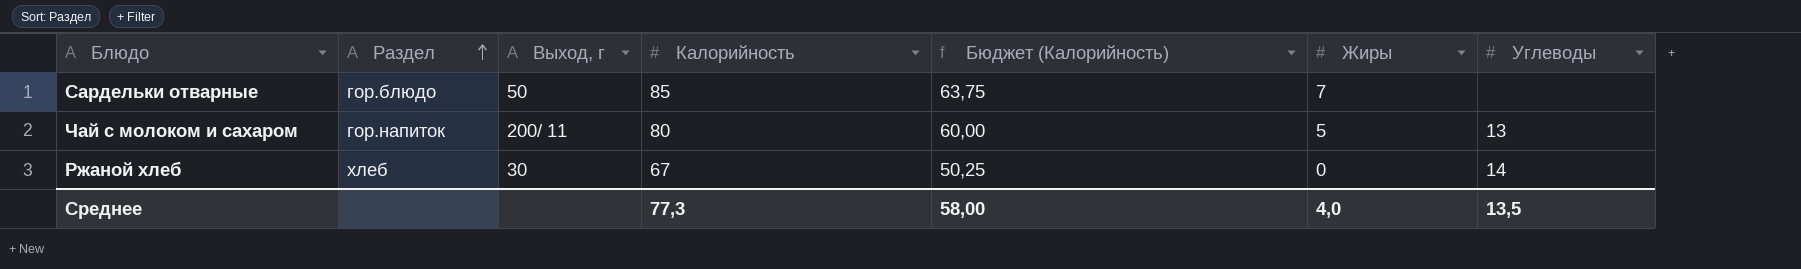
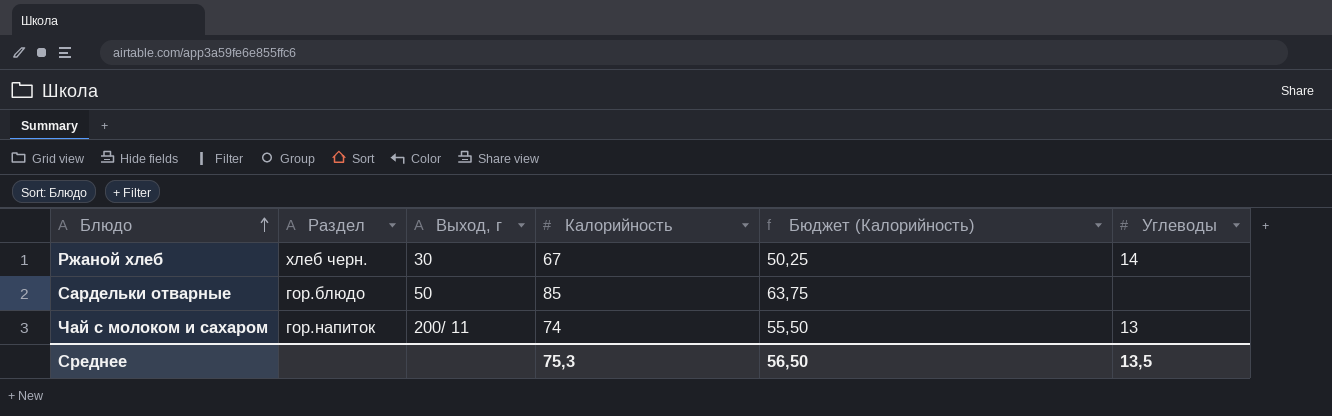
row order: Раздел ascending -> Блюдо ascending
column Жиры | position: 6 -> none
Ржаной хлеб | Раздел: хлеб -> хлеб черн.
Чай с молоком и сахаром | Калорийность: 80 -> 74
Чай с молоком и сахаром | Бюджет (Калорийность): 60,00 -> 55,50
Среднее | Калорийность: 77,3 -> 75,3
Среднее | Бюджет (Калорийность): 58,00 -> 56,50

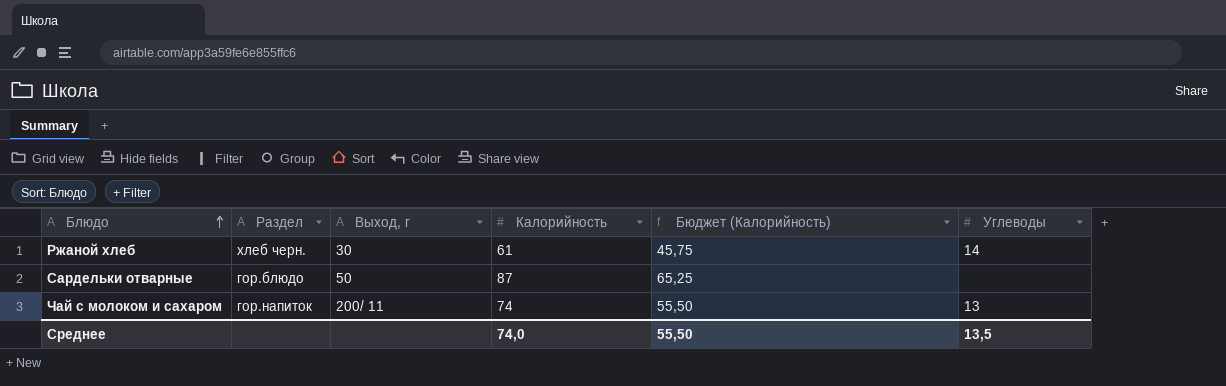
Ржаной хлеб | Калорийность: 67 -> 61
Ржаной хлеб | Бюджет (Калорийность): 50,25 -> 45,75
Сардельки отварные | Калорийность: 85 -> 87
Сардельки отварные | Бюджет (Калорийность): 63,75 -> 65,25
Среднее | Калорийность: 75,3 -> 74,0
Среднее | Бюджет (Калорийность): 56,50 -> 55,50

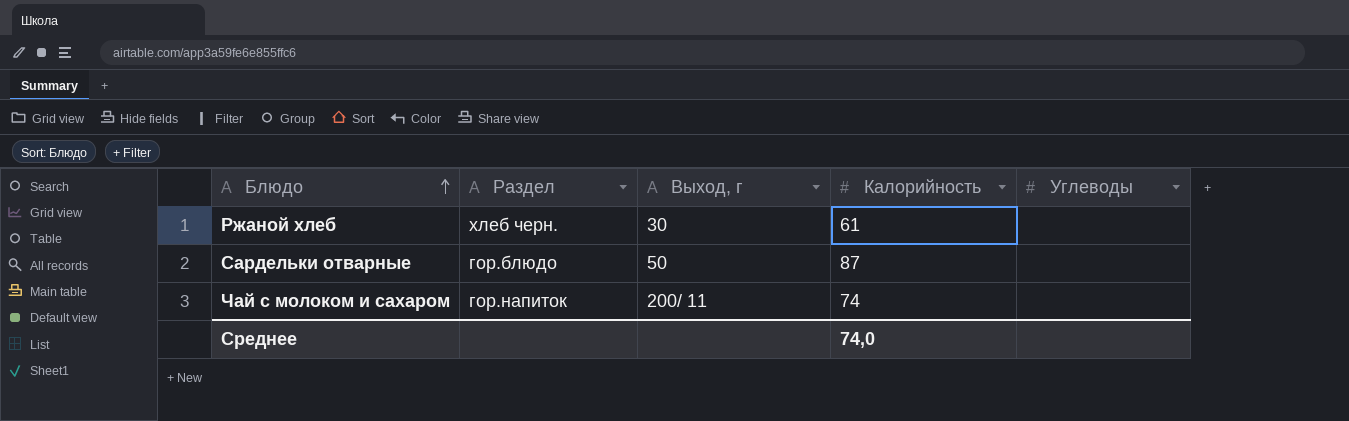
column Бюджет (Калорийность) | formula: [Калорийность] * 0,75 -> none
Ржаной хлеб | Углеводы: 14 -> none
Чай с молоком и сахаром | Углеводы: 13 -> none
Среднее | Углеводы: 13,5 -> none

